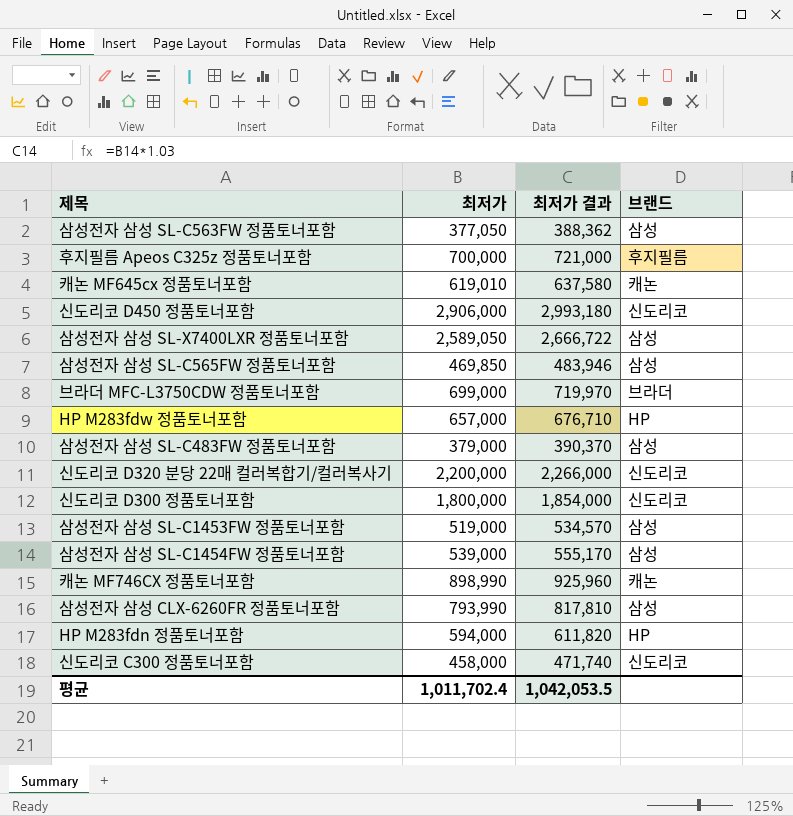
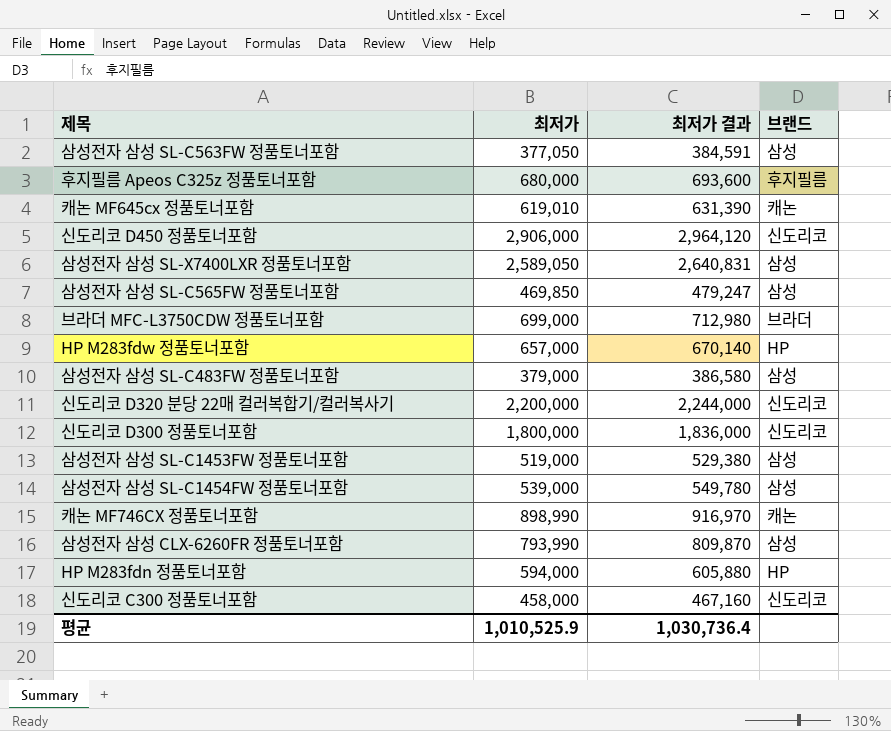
column 최저가 결과 | formula: [최저가] * 1.03 -> [최저가] * 1.02
후지필름 Apeos C325z 정품토너포함 | 최저가: 700,000 -> 680,000
평균 | 최저가: 1,011,702.4 -> 1,010,525.9
평균 | 최저가 결과: 1,042,053.5 -> 1,030,736.4

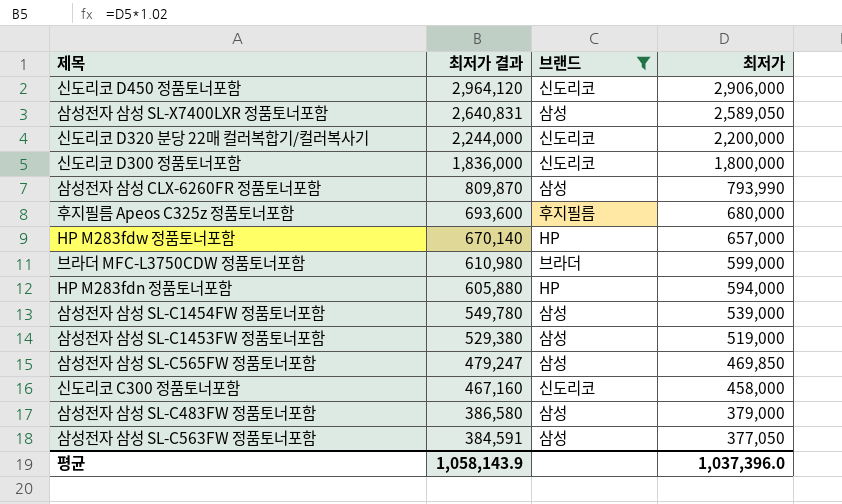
filter: none -> 브랜드 != 캐논
row order: none -> 최저가 결과 descending
column 최저가 | position: 2 -> 4
브라더 MFC-L3750CDW 정품토너포함 | 최저가 결과: 712,980 -> 610,980
브라더 MFC-L3750CDW 정품토너포함 | 최저가: 699,000 -> 599,000
평균 | 최저가 결과: 1,030,736.4 -> 1,058,143.9
평균 | 최저가: 1,010,525.9 -> 1,037,396.0

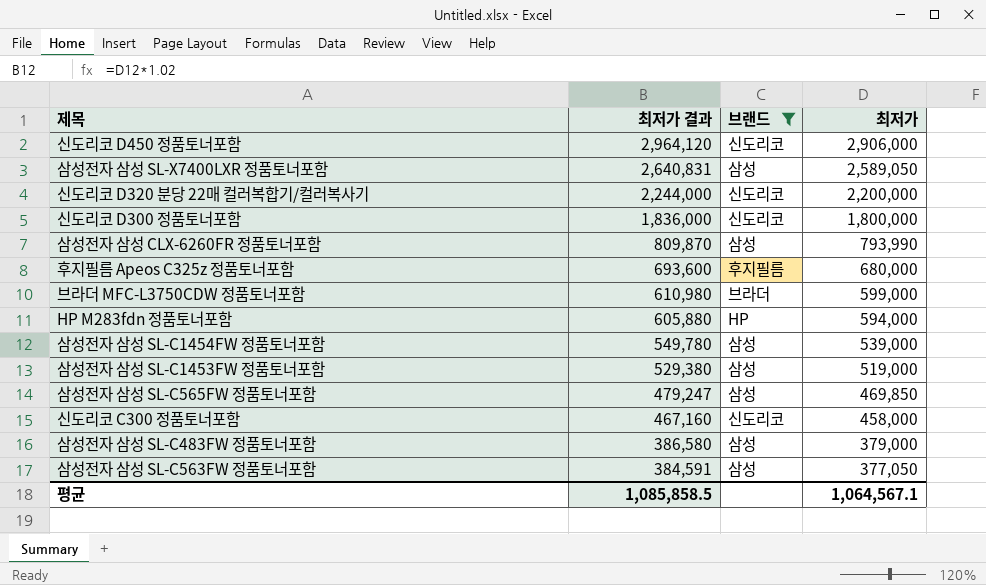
row HP M283fdw 정품토너포함: 670,140 | HP | 657,000 -> none
평균 | 최저가 결과: 1,058,143.9 -> 1,085,858.5
평균 | 최저가: 1,037,396.0 -> 1,064,567.1

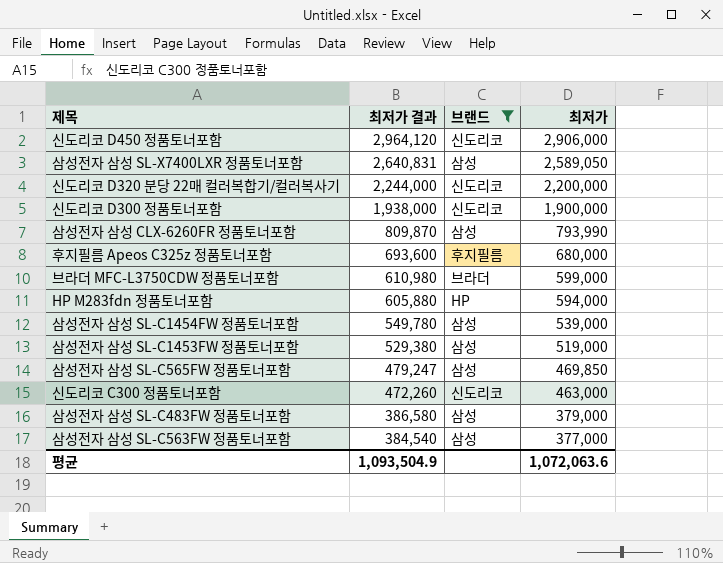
신도리코 D300 정품토너포함 | 최저가 결과: 1,836,000 -> 1,938,000
신도리코 D300 정품토너포함 | 최저가: 1,800,000 -> 1,900,000
신도리코 C300 정품토너포함 | 최저가 결과: 467,160 -> 472,260
신도리코 C300 정품토너포함 | 최저가: 458,000 -> 463,000
삼성전자 삼성 SL-C563FW 정품토너포함 | 최저가 결과: 384,591 -> 384,540
삼성전자 삼성 SL-C563FW 정품토너포함 | 최저가: 377,050 -> 377,000
평균 | 최저가 결과: 1,085,858.5 -> 1,093,504.9
평균 | 최저가: 1,064,567.1 -> 1,072,063.6

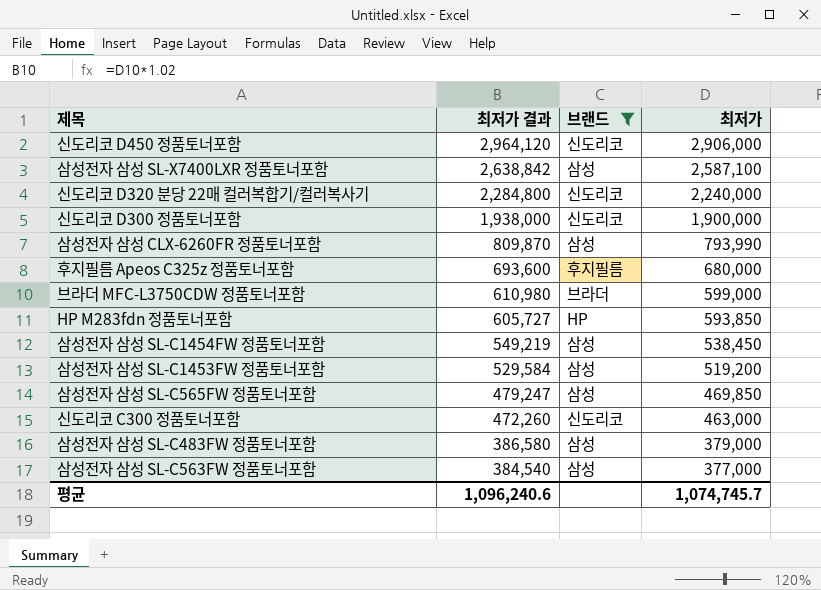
삼성전자 삼성 SL-X7400LXR 정품토너포함 | 최저가 결과: 2,640,831 -> 2,638,842
삼성전자 삼성 SL-X7400LXR 정품토너포함 | 최저가: 2,589,050 -> 2,587,100
신도리코 D320 분당 22매 컬러복합기/컬러복사기 | 최저가 결과: 2,244,000 -> 2,284,800
신도리코 D320 분당 22매 컬러복합기/컬러복사기 | 최저가: 2,200,000 -> 2,240,000
HP M283fdn 정품토너포함 | 최저가 결과: 605,880 -> 605,727
HP M283fdn 정품토너포함 | 최저가: 594,000 -> 593,850
삼성전자 삼성 SL-C1454FW 정품토너포함 | 최저가 결과: 549,780 -> 549,219
삼성전자 삼성 SL-C1454FW 정품토너포함 | 최저가: 539,000 -> 538,450
삼성전자 삼성 SL-C1453FW 정품토너포함 | 최저가 결과: 529,380 -> 529,584
삼성전자 삼성 SL-C1453FW 정품토너포함 | 최저가: 519,000 -> 519,200
평균 | 최저가 결과: 1,093,504.9 -> 1,096,240.6
평균 | 최저가: 1,072,063.6 -> 1,074,745.7

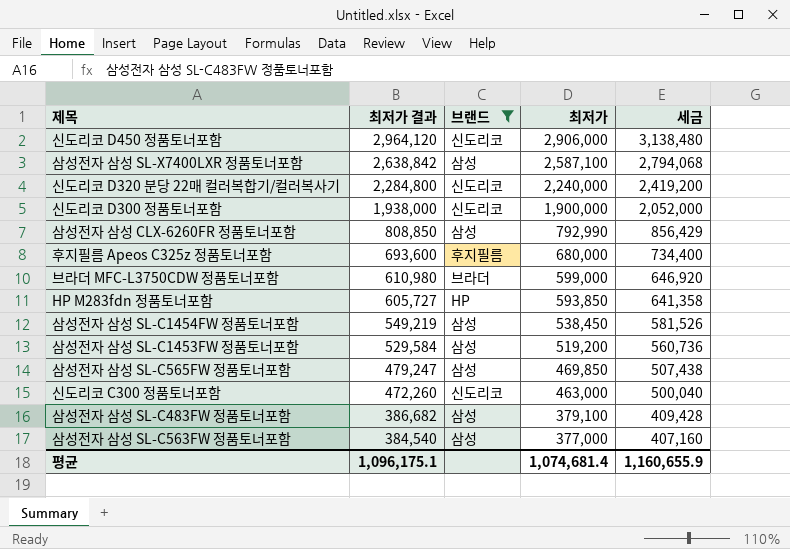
column 세금 | formula: none -> [최저가] * 1.08
삼성전자 삼성 CLX-6260FR 정품토너포함 | 최저가 결과: 809,870 -> 808,850
삼성전자 삼성 CLX-6260FR 정품토너포함 | 최저가: 793,990 -> 792,990
삼성전자 삼성 SL-C483FW 정품토너포함 | 최저가 결과: 386,580 -> 386,682
삼성전자 삼성 SL-C483FW 정품토너포함 | 최저가: 379,000 -> 379,100
평균 | 최저가 결과: 1,096,240.6 -> 1,096,175.1
평균 | 최저가: 1,074,745.7 -> 1,074,681.4

